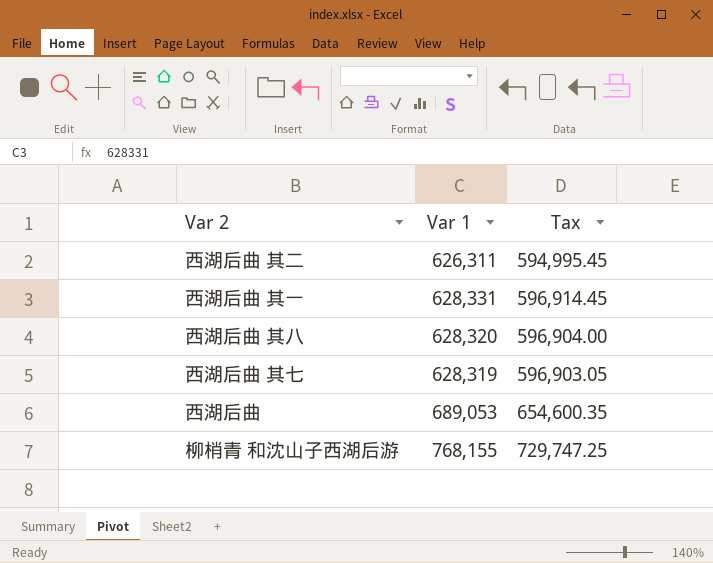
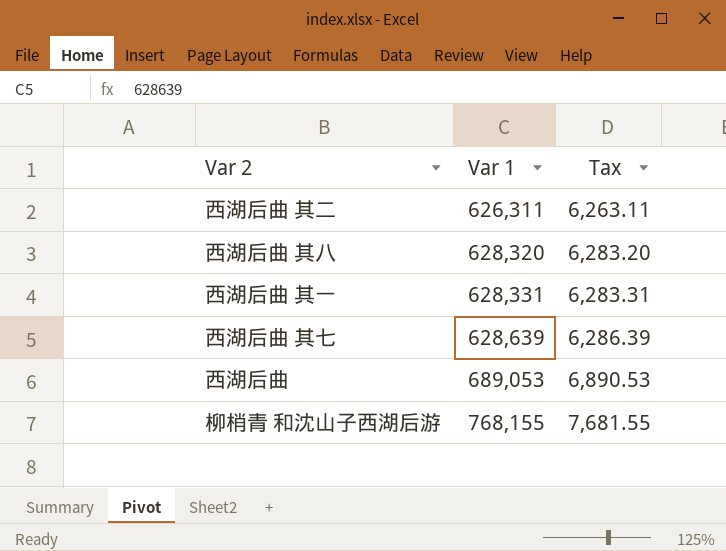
row order: none -> Var 1 ascending
column Tax | formula: [Var 1] * 0.95 -> [Var 1] * 0.01
西湖后曲 其七 | Var 1: 628,319 -> 628,639

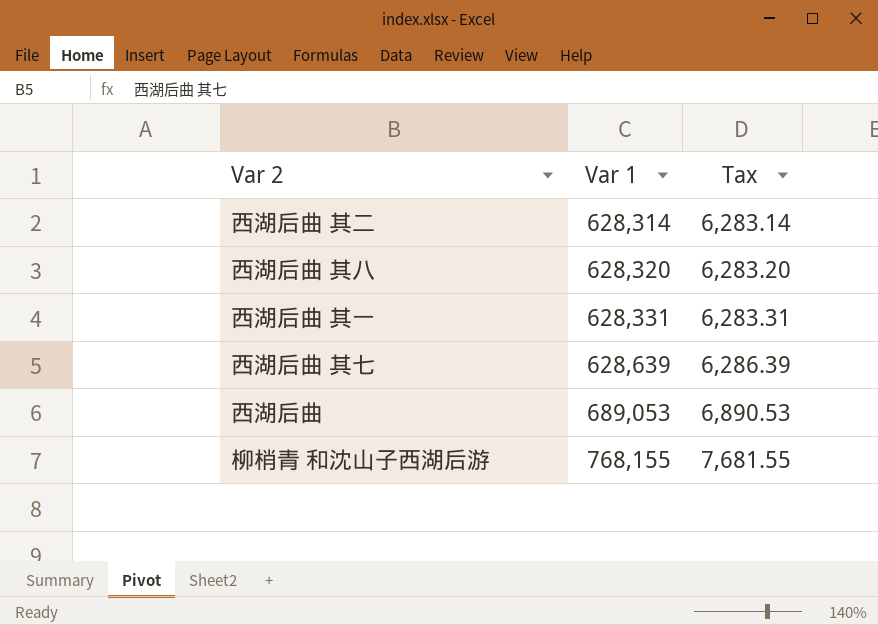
西湖后曲 其二 | Var 1: 626,311 -> 628,314
西湖后曲 其二 | Tax: 6,263.11 -> 6,283.14

